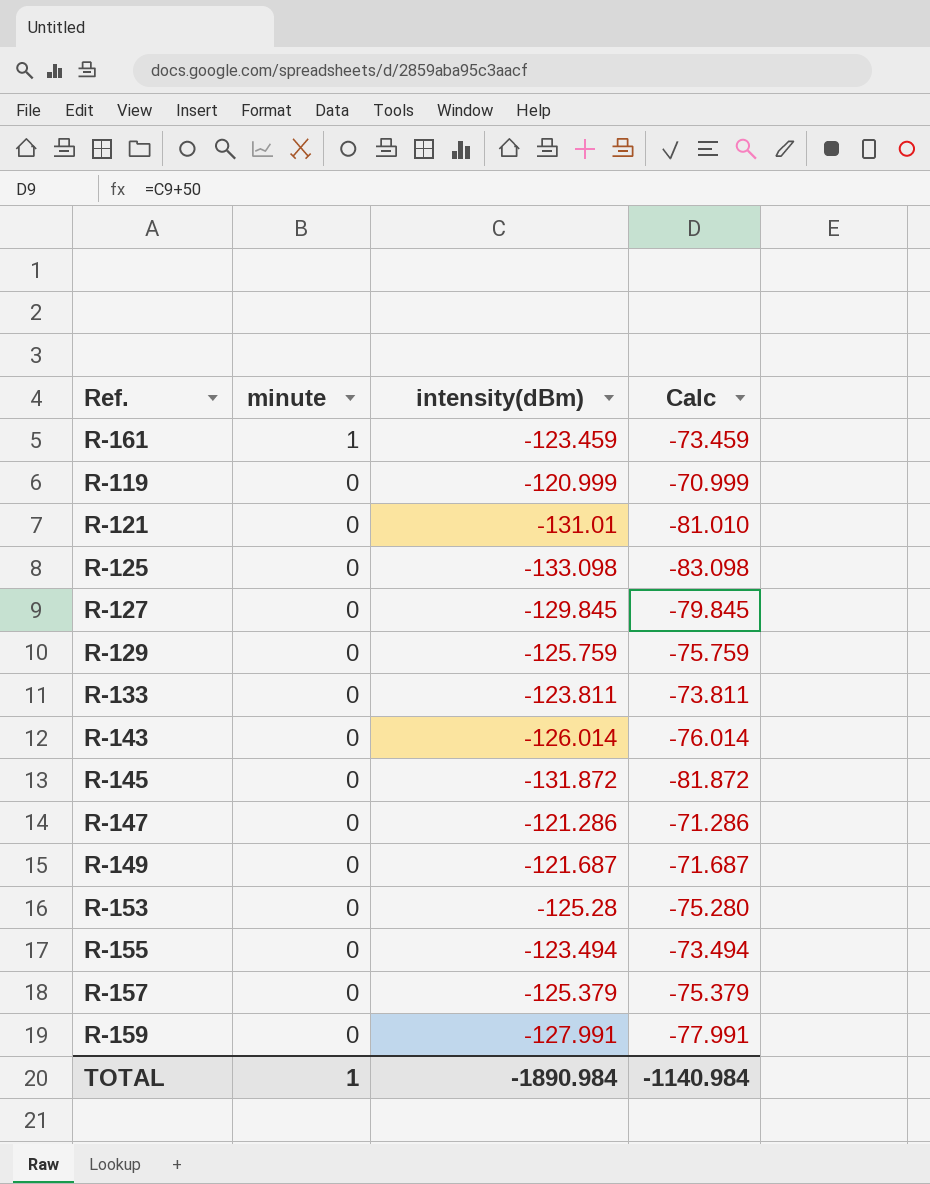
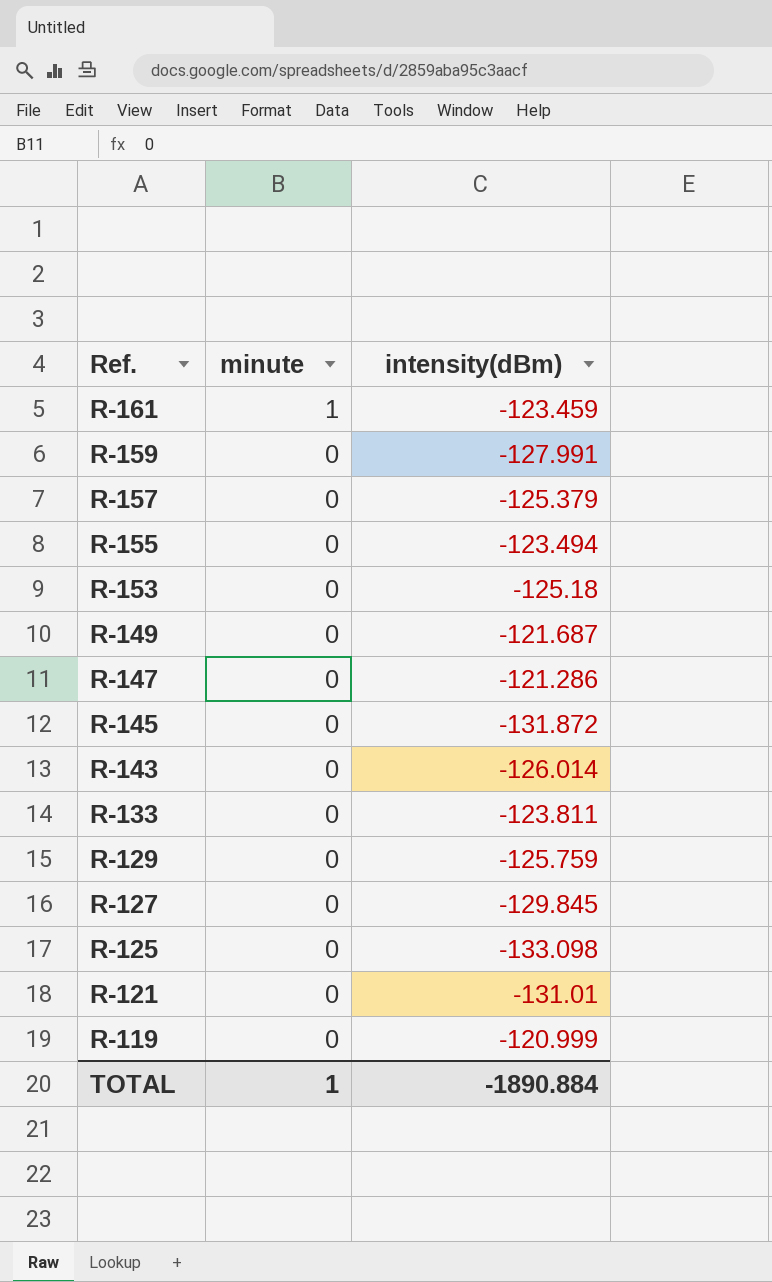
row order: minute descending -> Ref. descending
column Calc | formula: [intensity(dBm)] + 50 -> none
R-153 | intensity(dBm): -125.28 -> -125.18
TOTAL | intensity(dBm): -1890.984 -> -1890.884

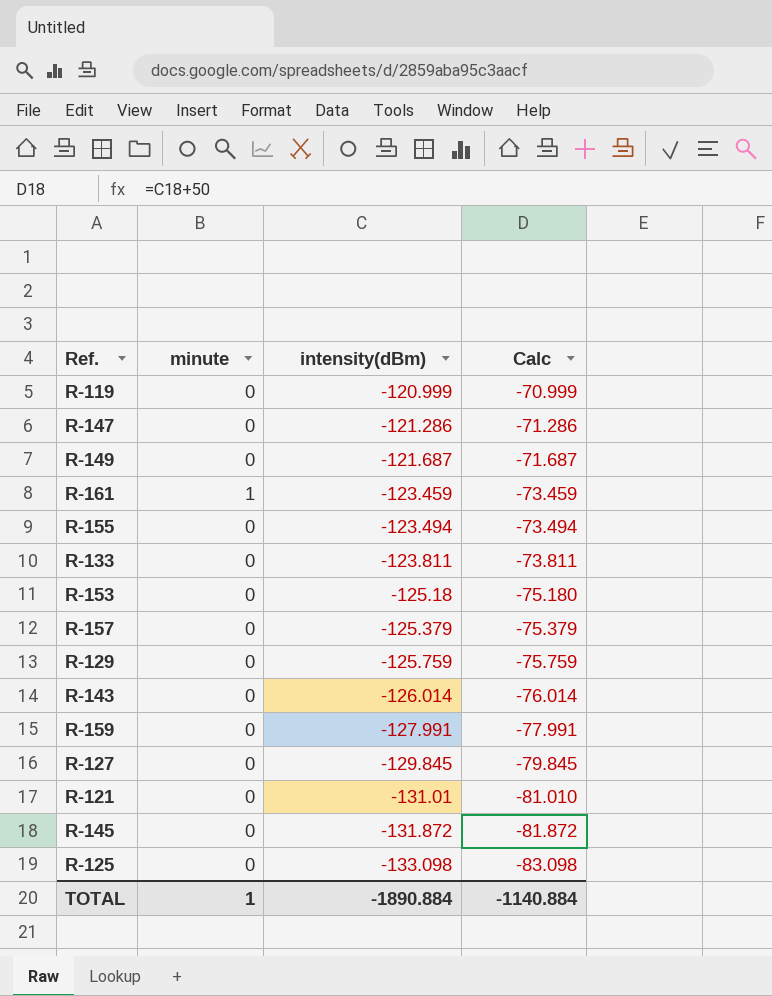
row order: Ref. descending -> intensity(dBm) descending
column Calc | formula: none -> [intensity(dBm)] + 50

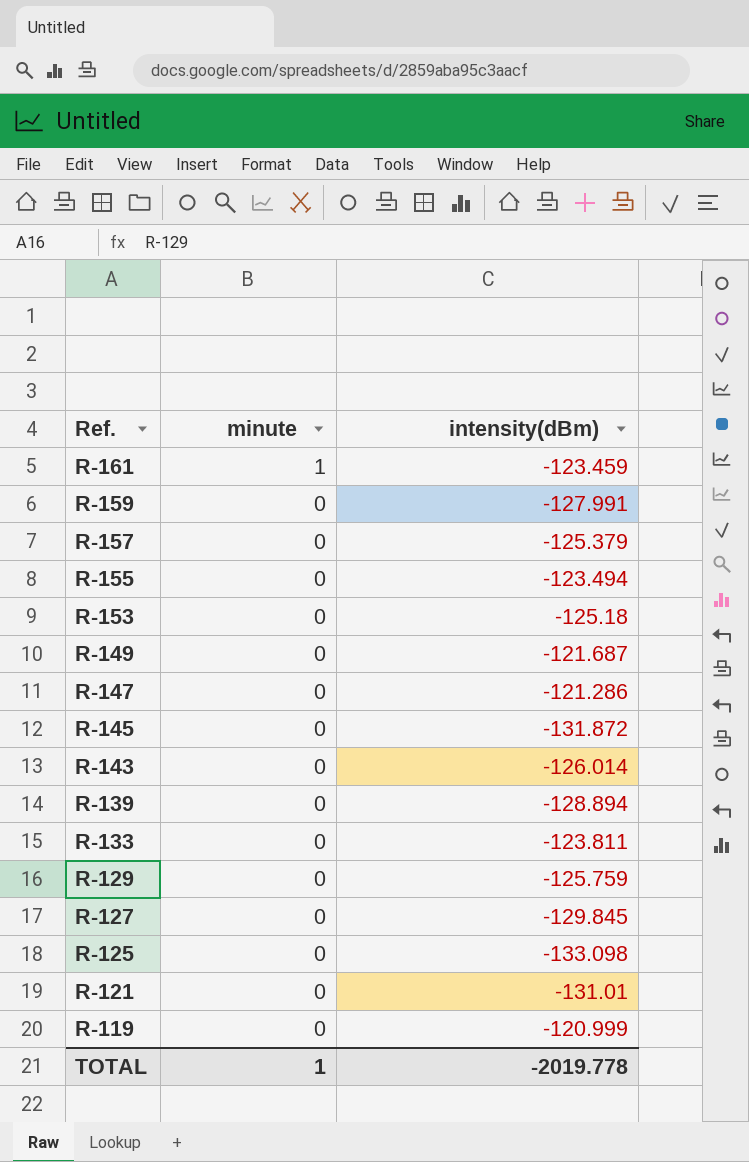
row order: intensity(dBm) descending -> Ref. descending
column Calc | formula: [intensity(dBm)] + 50 -> none
row R-139: none -> 0 | -128.894
TOTAL | intensity(dBm): -1890.884 -> -2019.778

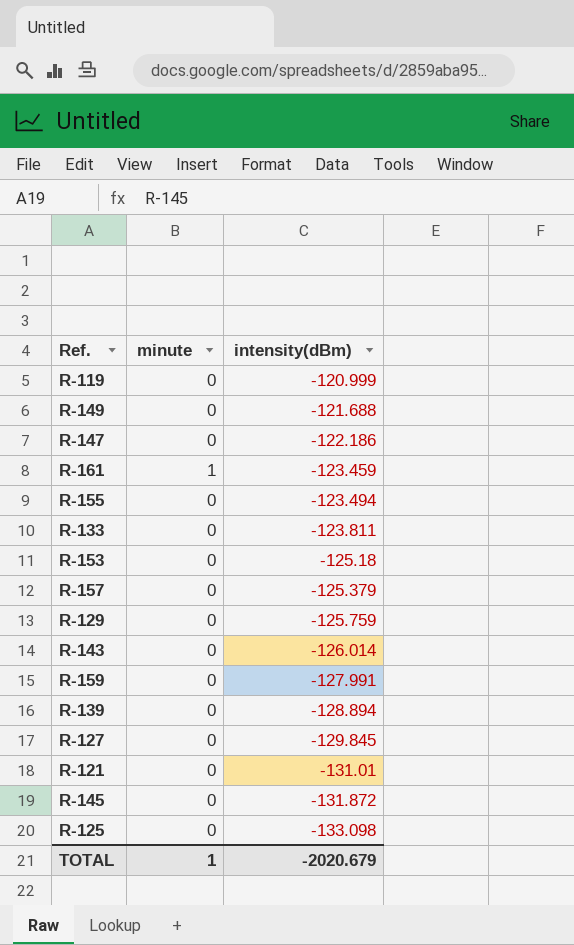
row order: Ref. descending -> intensity(dBm) descending
R-149 | intensity(dBm): -121.687 -> -121.688
R-147 | intensity(dBm): -121.286 -> -122.186
TOTAL | intensity(dBm): -2019.778 -> -2020.679

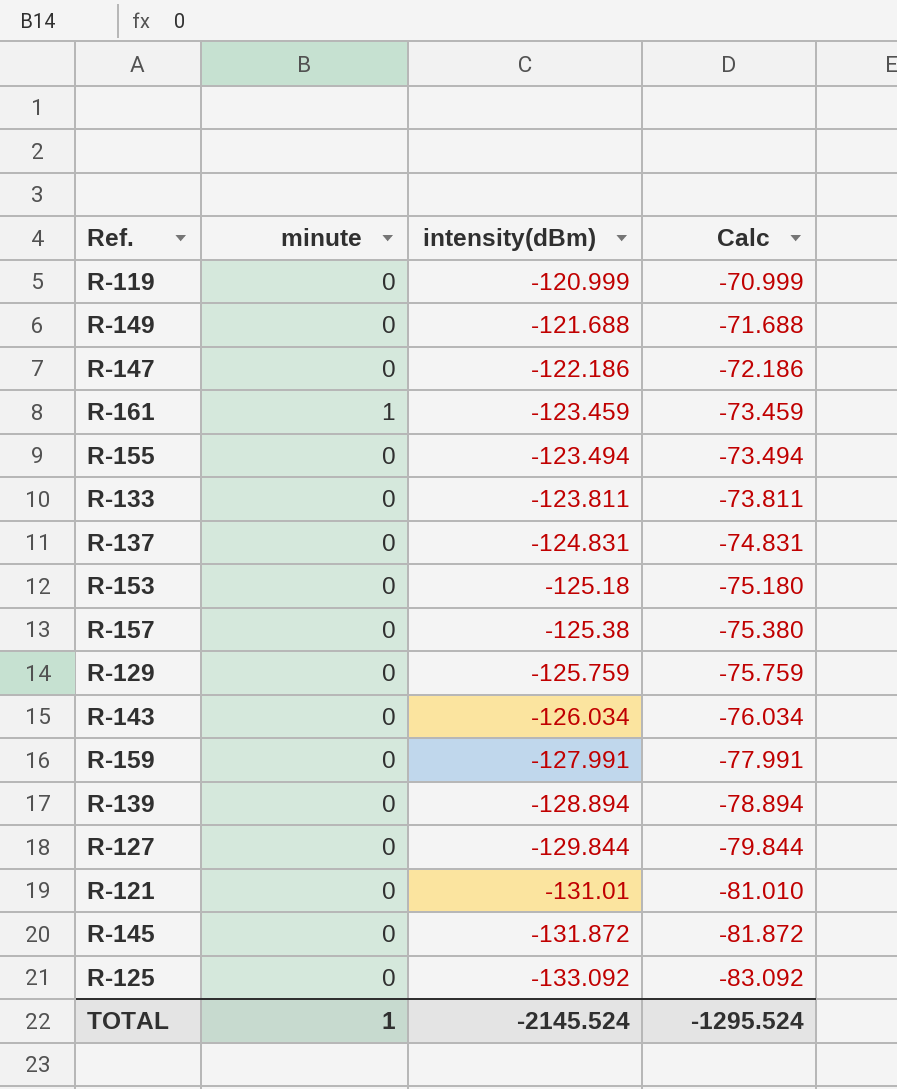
column Calc | formula: none -> [intensity(dBm)] + 50
row R-137: none -> 0 | -124.831 | -74.831
R-157 | intensity(dBm): -125.379 -> -125.38
R-143 | intensity(dBm): -126.014 -> -126.034
R-127 | intensity(dBm): -129.845 -> -129.844
R-125 | intensity(dBm): -133.098 -> -133.092
TOTAL | intensity(dBm): -2020.679 -> -2145.524

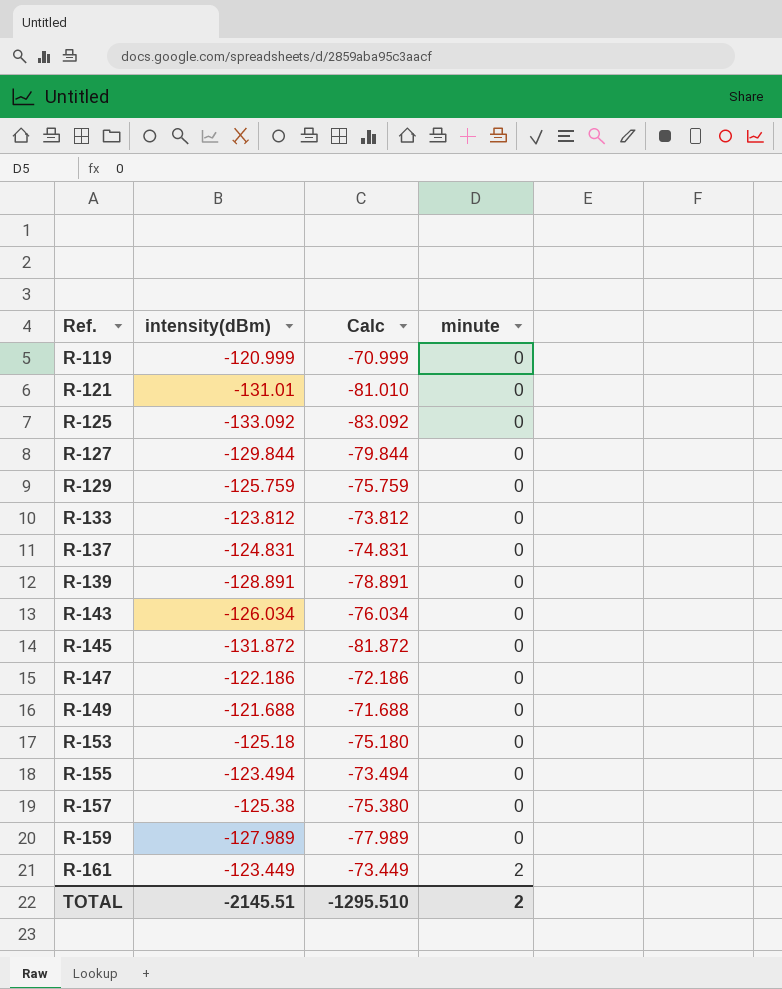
row order: intensity(dBm) descending -> Ref. ascending
column minute | position: 2 -> 4
R-133 | intensity(dBm): -123.811 -> -123.812
R-133 | Calc: -73.811 -> -73.812
R-139 | intensity(dBm): -128.894 -> -128.891
R-139 | Calc: -78.894 -> -78.891
R-159 | intensity(dBm): -127.991 -> -127.989
R-159 | Calc: -77.991 -> -77.989
R-161 | intensity(dBm): -123.459 -> -123.449
R-161 | Calc: -73.459 -> -73.449
R-161 | minute: 1 -> 2
TOTAL | intensity(dBm): -2145.524 -> -2145.51
TOTAL | Calc: -1295.524 -> -1295.510
TOTAL | minute: 1 -> 2

